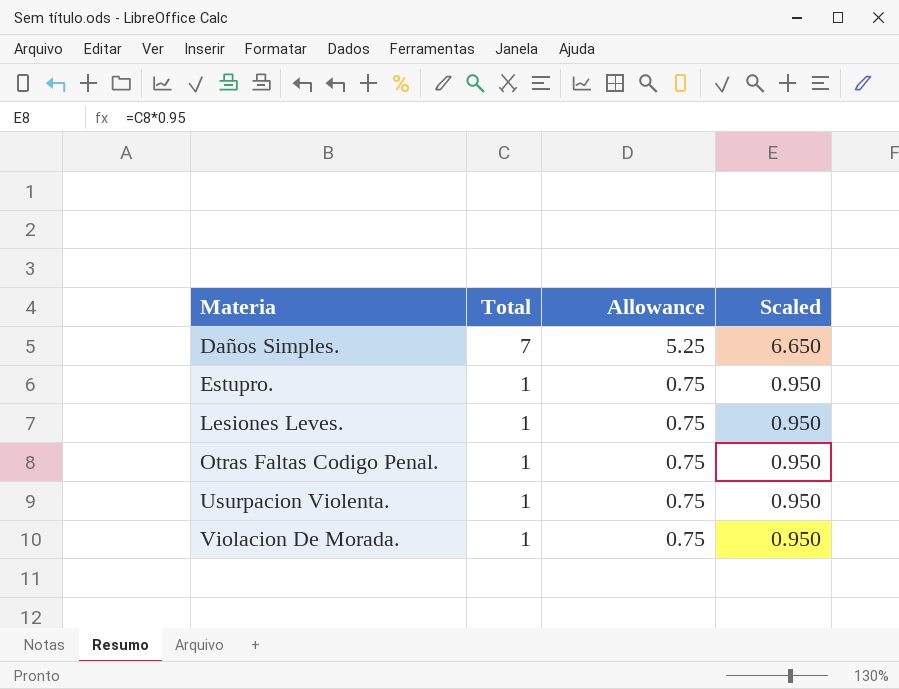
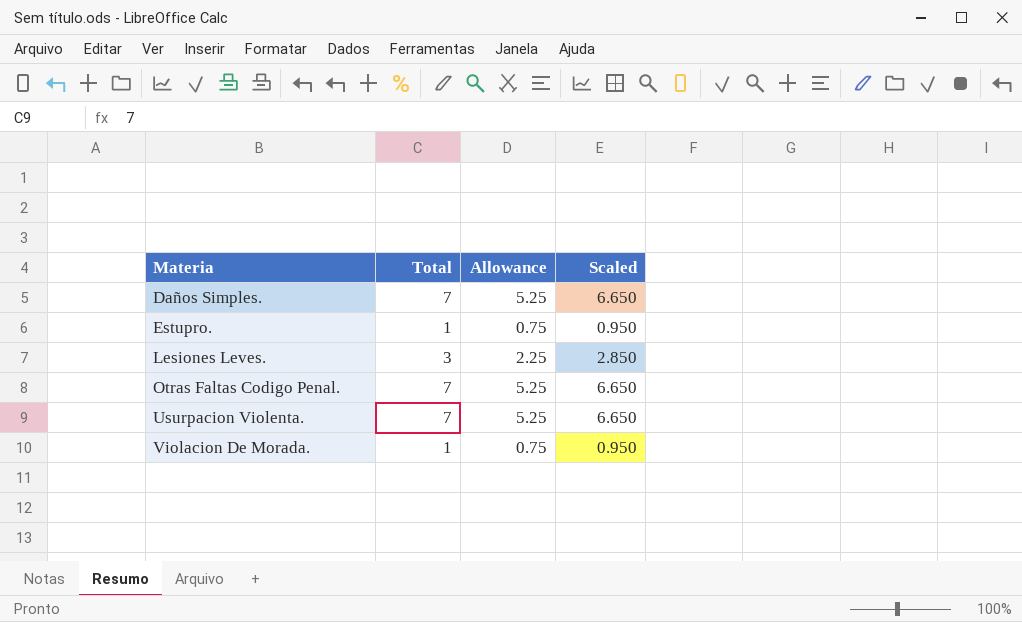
Lesiones Leves. | Total: 1 -> 3
Lesiones Leves. | Allowance: 0.75 -> 2.25
Lesiones Leves. | Scaled: 0.950 -> 2.850
Otras Faltas Codigo Penal. | Total: 1 -> 7
Otras Faltas Codigo Penal. | Allowance: 0.75 -> 5.25
Otras Faltas Codigo Penal. | Scaled: 0.950 -> 6.650
Usurpacion Violenta. | Total: 1 -> 7
Usurpacion Violenta. | Allowance: 0.75 -> 5.25
Usurpacion Violenta. | Scaled: 0.950 -> 6.650

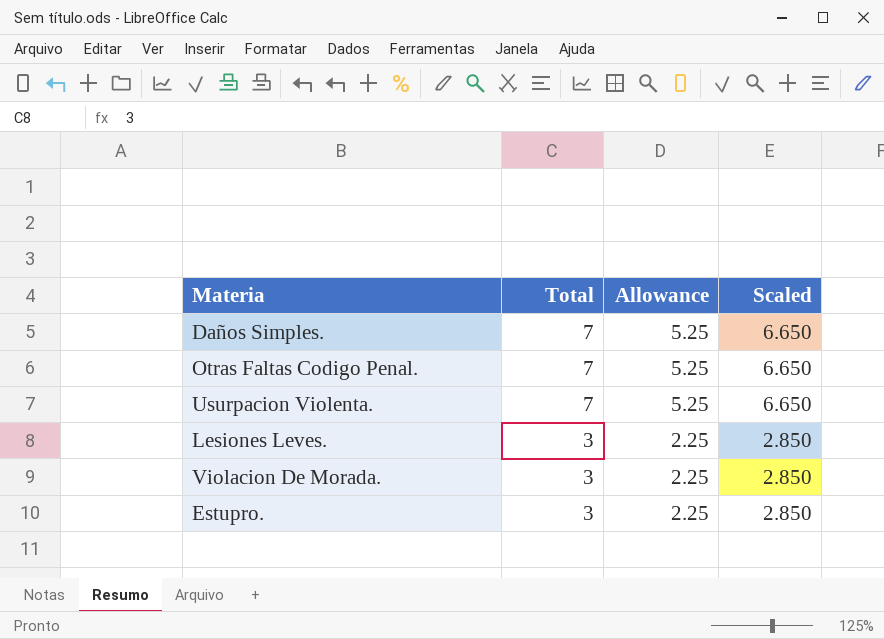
row order: Materia ascending -> Total descending
Violacion De Morada. | Total: 1 -> 3
Violacion De Morada. | Allowance: 0.75 -> 2.25
Violacion De Morada. | Scaled: 0.950 -> 2.850
Estupro. | Total: 1 -> 3
Estupro. | Allowance: 0.75 -> 2.25
Estupro. | Scaled: 0.950 -> 2.850

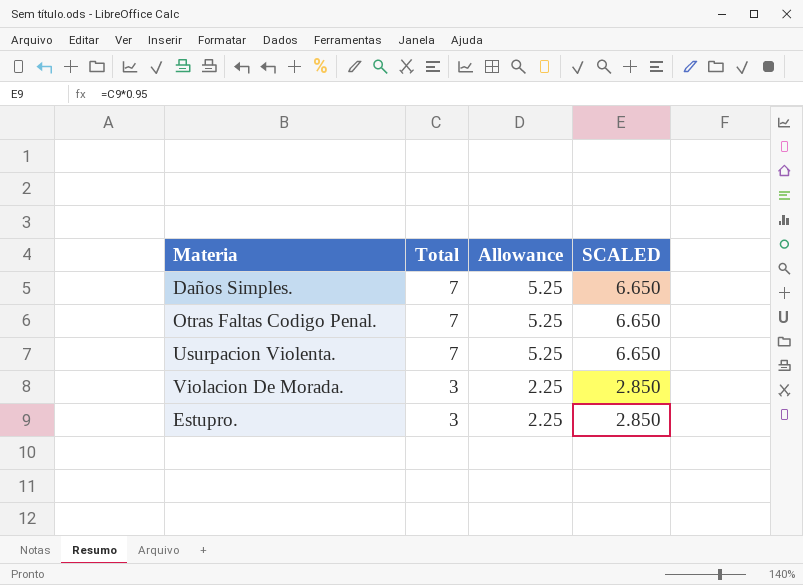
column name: Scaled -> SCALED
row Lesiones Leves.: 3 | 2.25 | 2.850 -> none

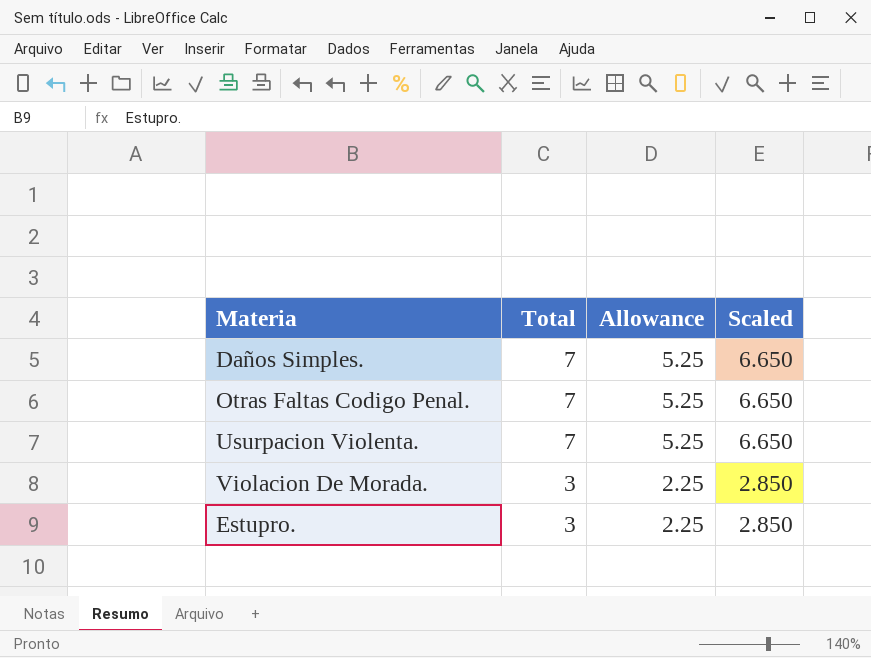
column name: SCALED -> Scaled

